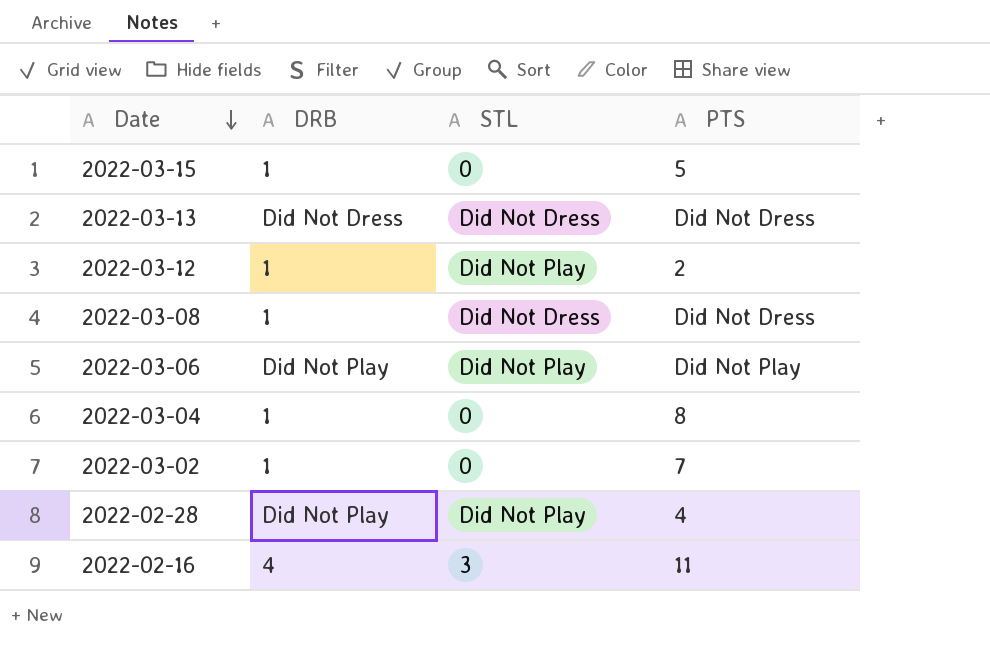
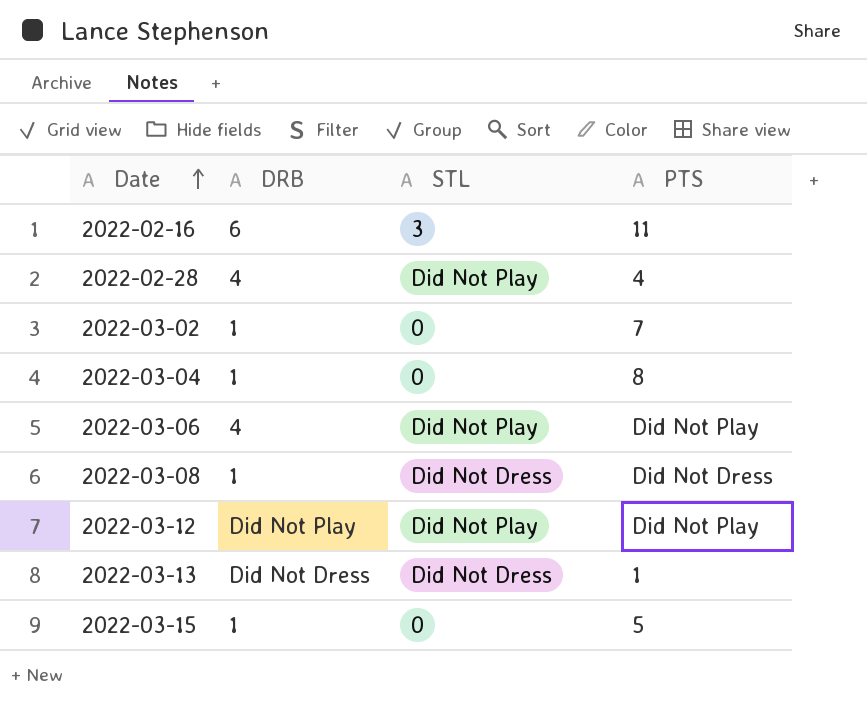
row order: Date descending -> Date ascending
2022-02-16 | DRB: 4 -> 6
2022-02-28 | DRB: Did Not Play -> 4
2022-03-06 | DRB: Did Not Play -> 4
2022-03-12 | DRB: 1 -> Did Not Play
2022-03-12 | PTS: 2 -> Did Not Play
2022-03-13 | PTS: Did Not Dress -> 1

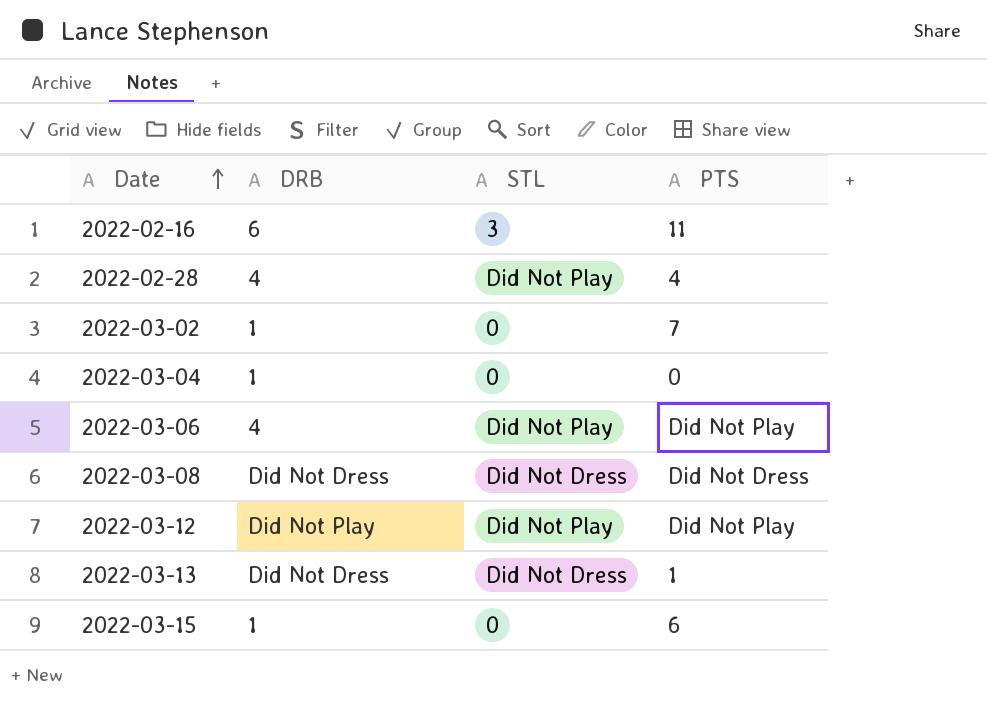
2022-03-04 | PTS: 8 -> 0
2022-03-08 | DRB: 1 -> Did Not Dress
2022-03-15 | PTS: 5 -> 6

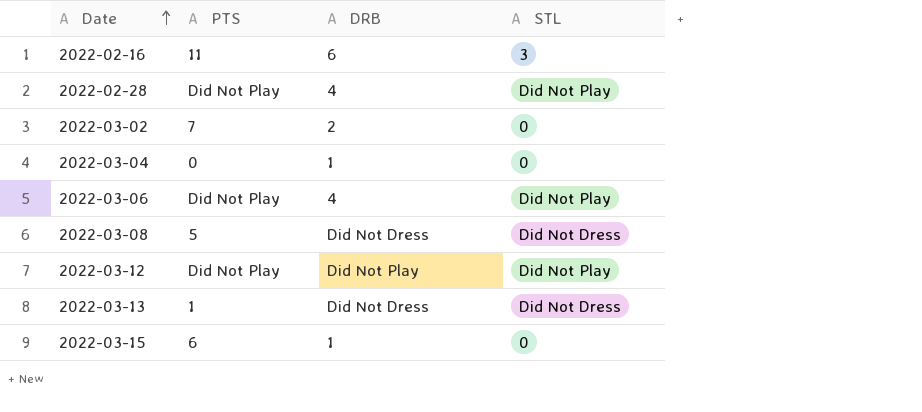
column PTS | position: 4 -> 2
2022-02-28 | PTS: 4 -> Did Not Play
2022-03-02 | DRB: 1 -> 2
2022-03-08 | PTS: Did Not Dress -> 5

